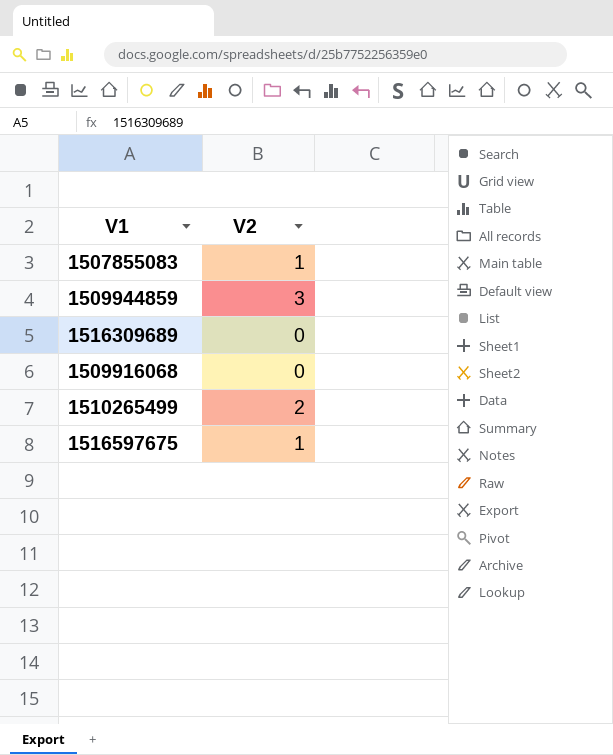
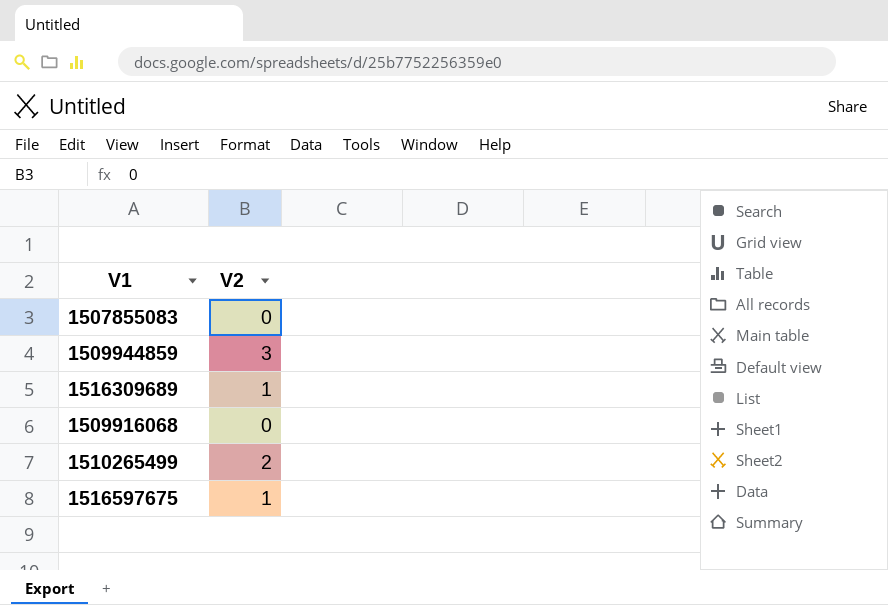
1507855083 | V2: 1 -> 0
1516309689 | V2: 0 -> 1

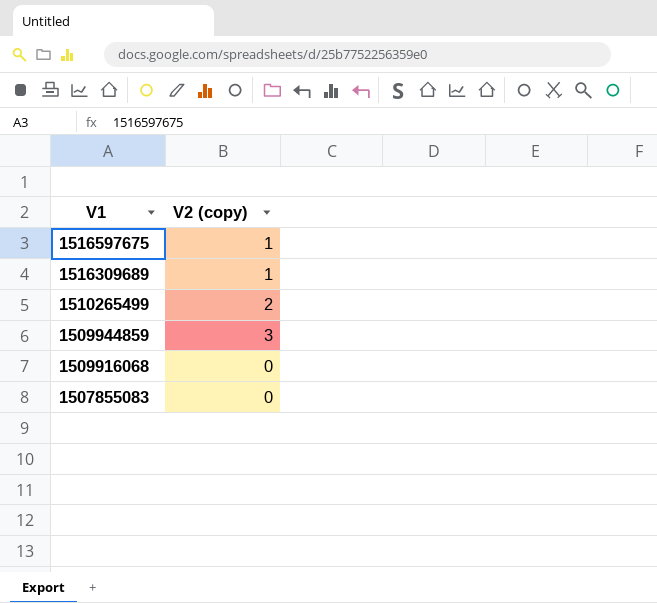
row order: none -> V1 descending
column name: V2 -> V2 (copy)

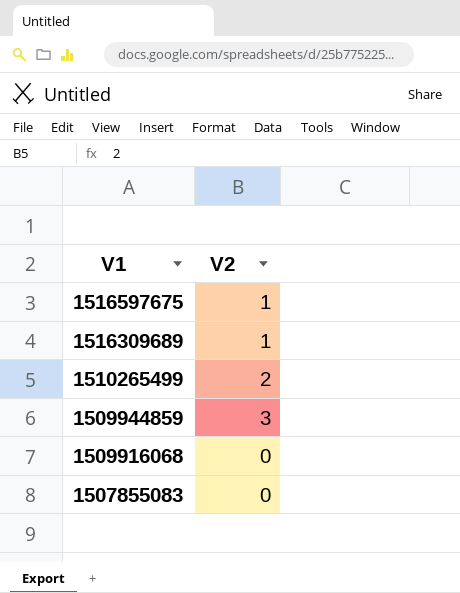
column name: V2 (copy) -> V2

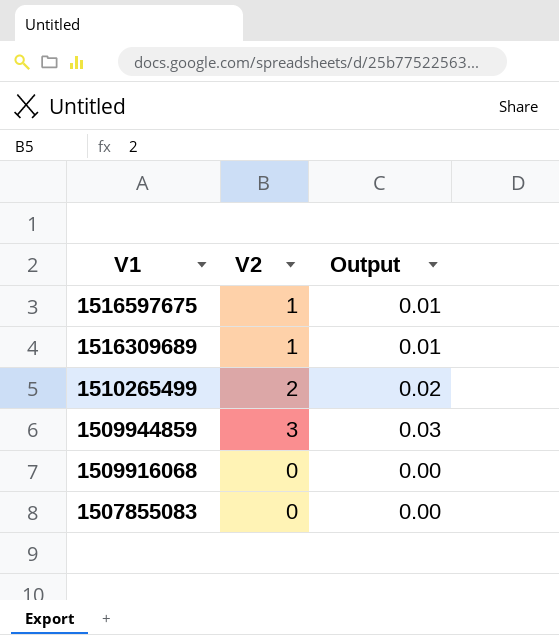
column Output | formula: none -> [V2] * 0.01

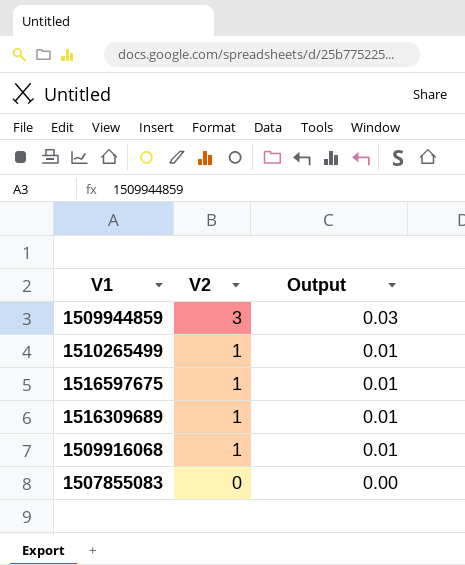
row order: V1 descending -> V2 descending
1510265499 | V2: 2 -> 1
1510265499 | Output: 0.02 -> 0.01
1509916068 | V2: 0 -> 1
1509916068 | Output: 0.00 -> 0.01

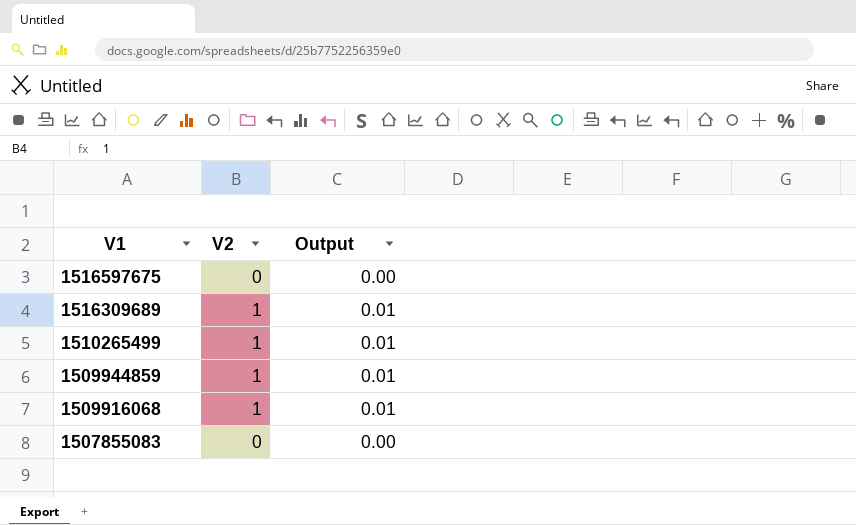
row order: V2 descending -> V1 descending
1516597675 | V2: 1 -> 0
1516597675 | Output: 0.01 -> 0.00
1509944859 | V2: 3 -> 1
1509944859 | Output: 0.03 -> 0.01

